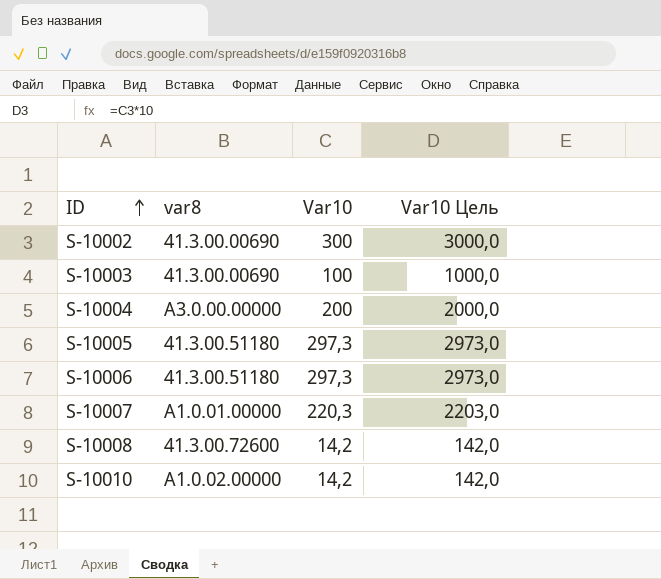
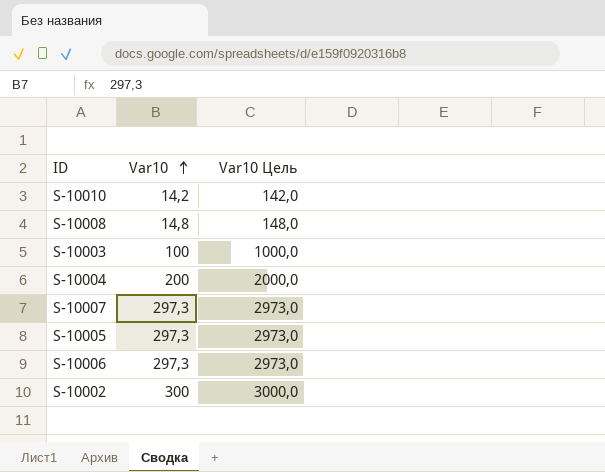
row order: ID ascending -> Var10 ascending
column var8 | position: 2 -> none
S-10008 | Var10: 14,2 -> 14,8
S-10008 | Var10 Цель: 142,0 -> 148,0
S-10007 | Var10: 220,3 -> 297,3
S-10007 | Var10 Цель: 2203,0 -> 2973,0

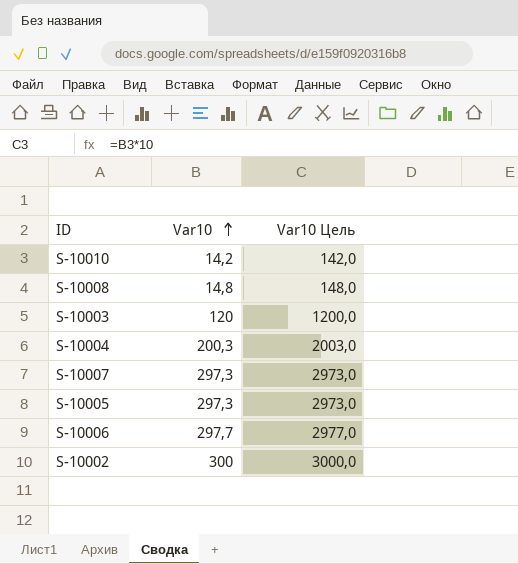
S-10003 | Var10: 100 -> 120
S-10003 | Var10 Цель: 1000,0 -> 1200,0
S-10004 | Var10: 200 -> 200,3
S-10004 | Var10 Цель: 2000,0 -> 2003,0
S-10006 | Var10: 297,3 -> 297,7
S-10006 | Var10 Цель: 2973,0 -> 2977,0

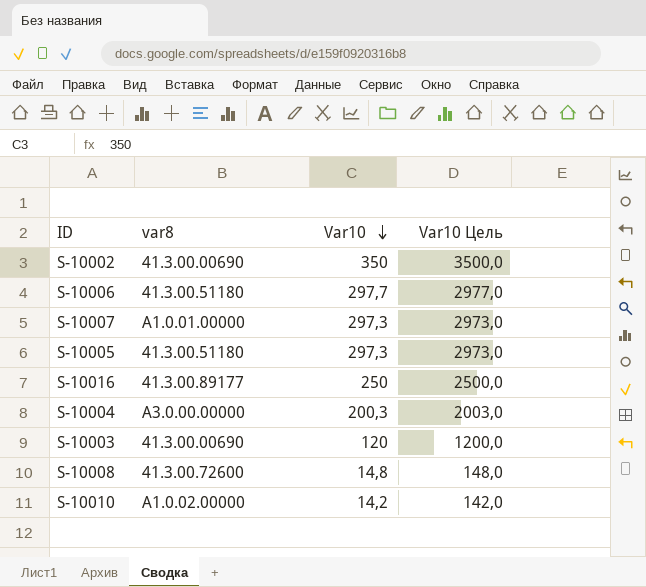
row order: Var10 ascending -> Var10 descending
column var8 | position: none -> 2
S-10002 | Var10: 300 -> 350
S-10002 | Var10 Цель: 3000,0 -> 3500,0
row S-10016: none -> 41.3.00.89177 | 250 | 2500,0

